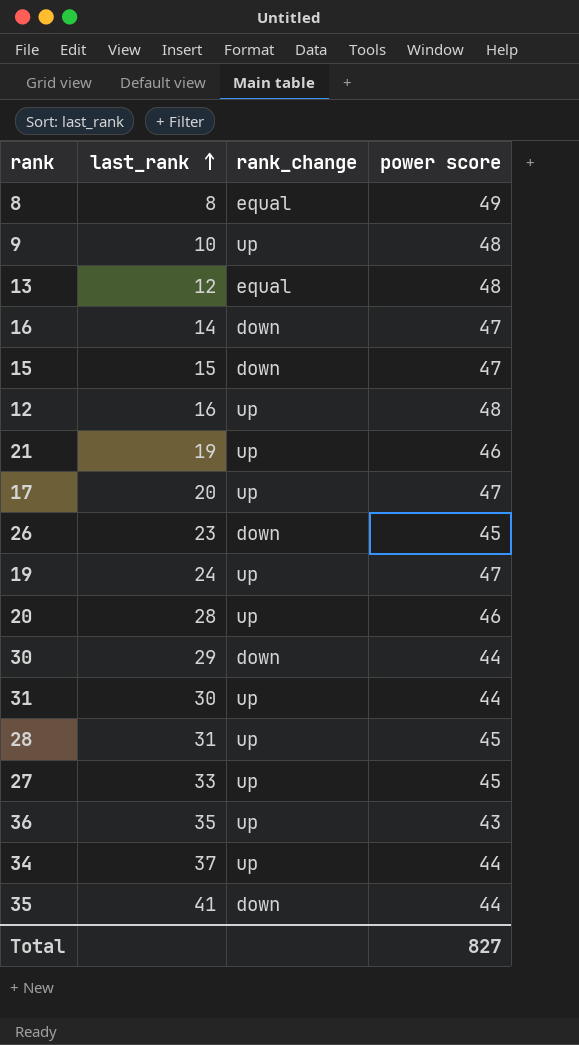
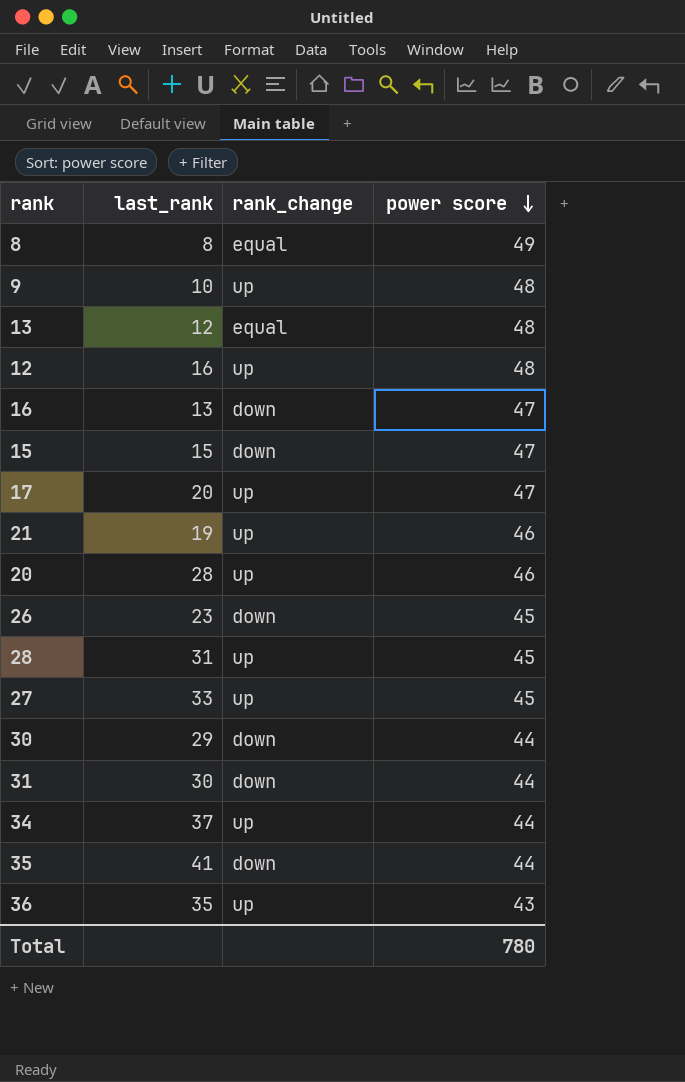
row order: last_rank ascending -> power score descending
row 19: 24 | up | 47 -> none
16 | last_rank: 14 -> 13
31 | rank_change: up -> down
Total | power score: 827 -> 780

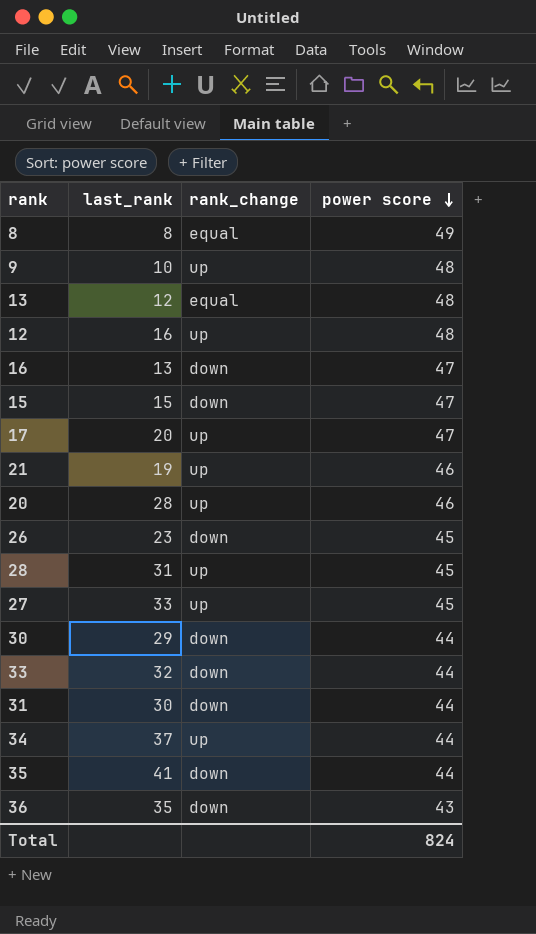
row 33: none -> 32 | down | 44
36 | rank_change: up -> down
Total | power score: 780 -> 824

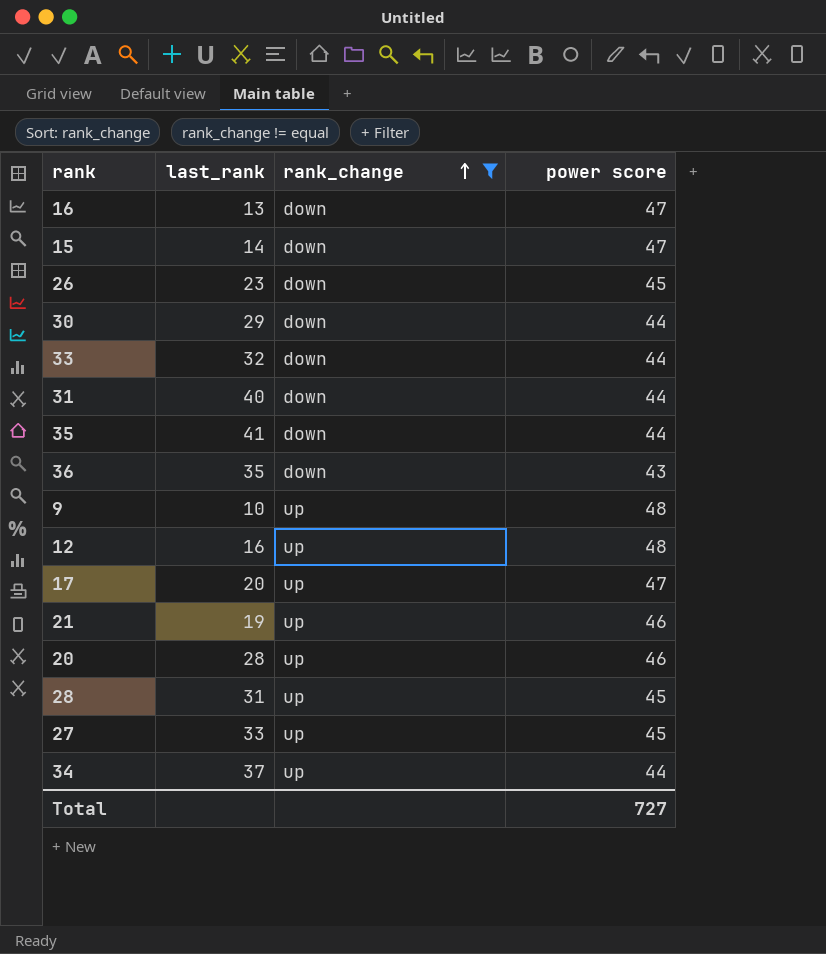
filter: none -> rank_change != equal
row order: power score descending -> rank_change ascending
15 | last_rank: 15 -> 14
31 | last_rank: 30 -> 40
Total | power score: 824 -> 727

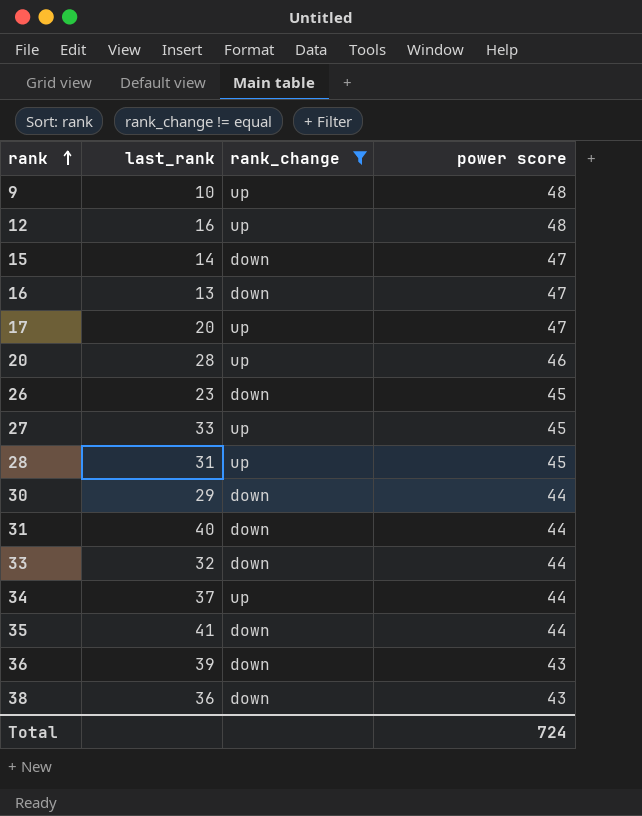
row order: rank_change ascending -> rank ascending
row 21: 19 | up | 46 -> none
36 | last_rank: 35 -> 39
row 38: none -> 36 | down | 43
Total | power score: 727 -> 724

